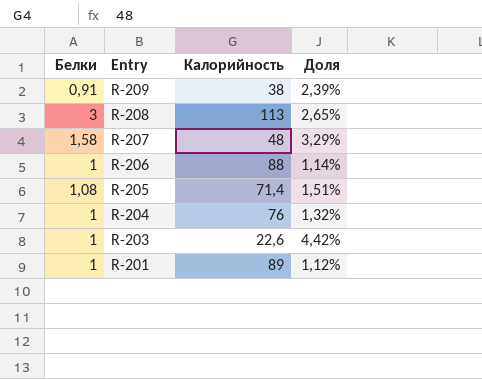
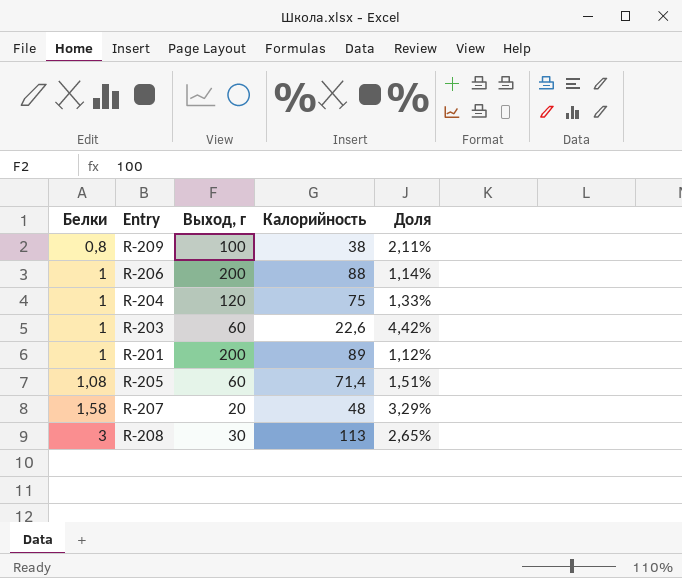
row order: Entry descending -> Белки ascending
column Выход, г | position: none -> 3
R-209 | Белки: 0,91 -> 0,8
R-209 | Доля: 2,39% -> 2,11%
R-204 | Калорийность: 76 -> 75
R-204 | Доля: 1,32% -> 1,33%

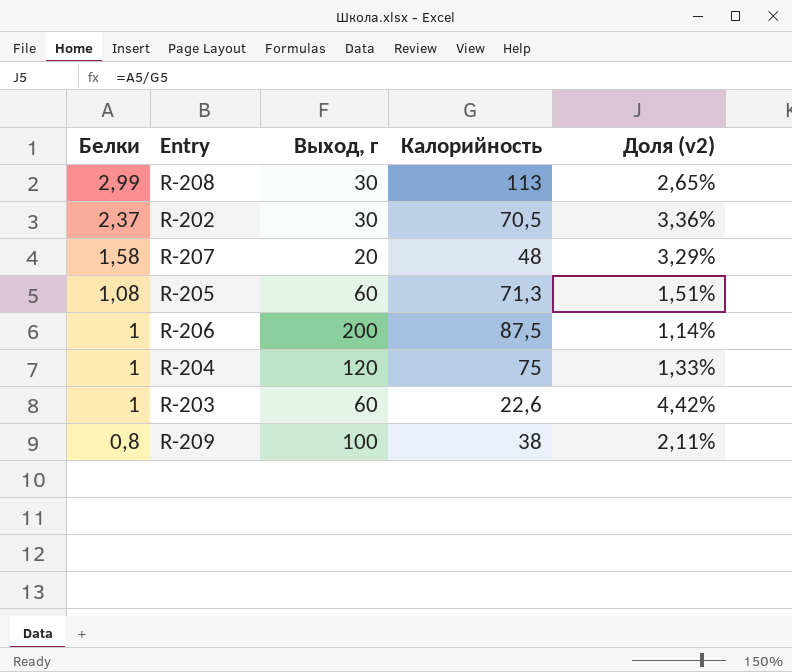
row order: Белки ascending -> Белки descending
column name: Доля -> Доля (v2)
row R-201: 1 | 200 | 89 | 1,12% -> none
R-208 | Белки: 3 -> 2,99
row R-202: none -> 2,37 | 30 | 70,5 | 3,36%
R-205 | Калорийность: 71,4 -> 71,3
R-206 | Калорийность: 88 -> 87,5

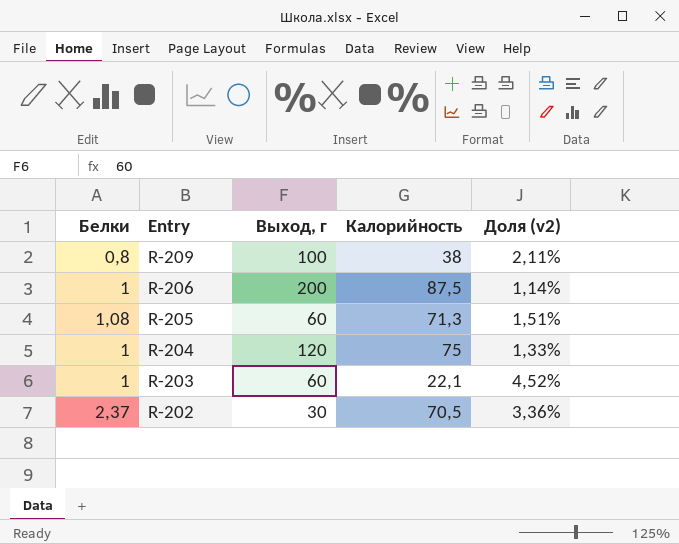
row order: Белки descending -> Entry descending
row R-208: 2,99 | 30 | 113 | 2,65% -> none
row R-207: 1,58 | 20 | 48 | 3,29% -> none
R-203 | Калорийность: 22,6 -> 22,1
R-203 | Доля (v2): 4,42% -> 4,52%

